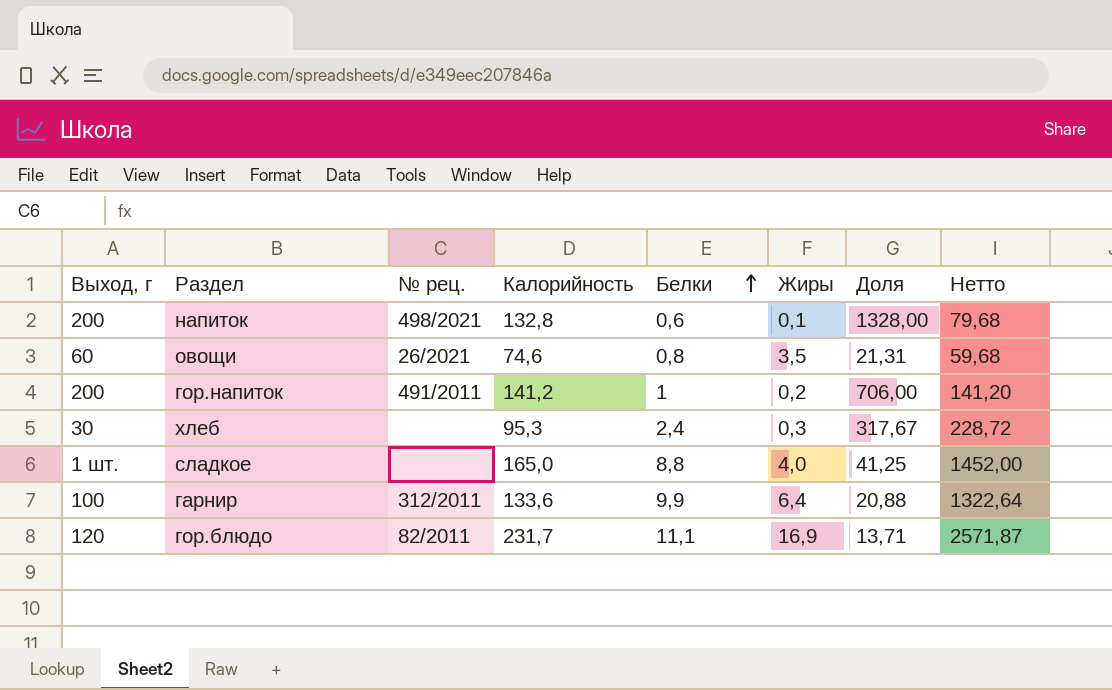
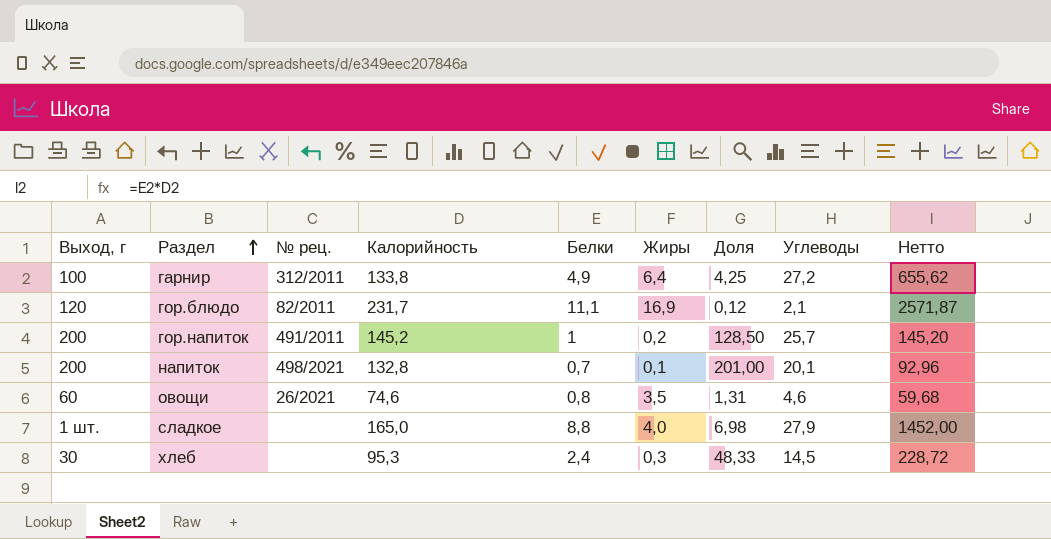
row order: Белки ascending -> Раздел ascending
column Доля | formula: [Калорийность] / [Жиры] -> [Углеводы] / [Жиры]
column Углеводы | position: none -> 8
гарнир | Калорийность: 133,6 -> 133,8
гарнир | Белки: 9,9 -> 4,9
гарнир | Нетто: 1322,64 -> 655,62
гор.напиток | Калорийность: 141,2 -> 145,2
гор.напиток | Нетто: 141,20 -> 145,20
напиток | Белки: 0,6 -> 0,7
напиток | Нетто: 79,68 -> 92,96

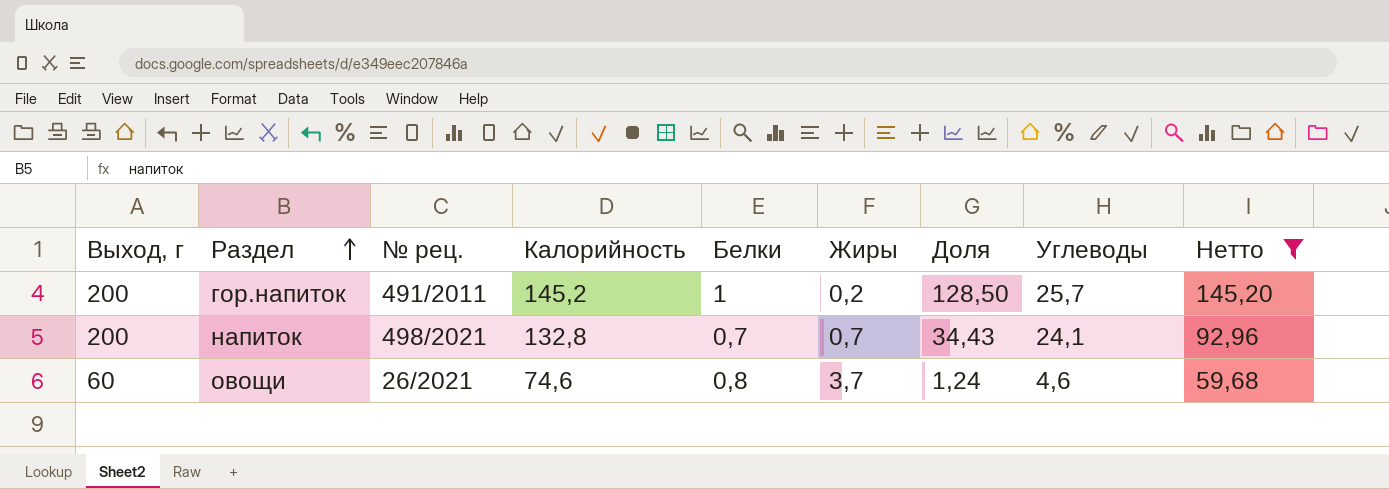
filter: none -> Нетто <= 145,20
напиток | Жиры: 0,1 -> 0,7
напиток | Доля: 201,00 -> 34,43
напиток | Углеводы: 20,1 -> 24,1
овощи | Жиры: 3,5 -> 3,7
овощи | Доля: 1,31 -> 1,24

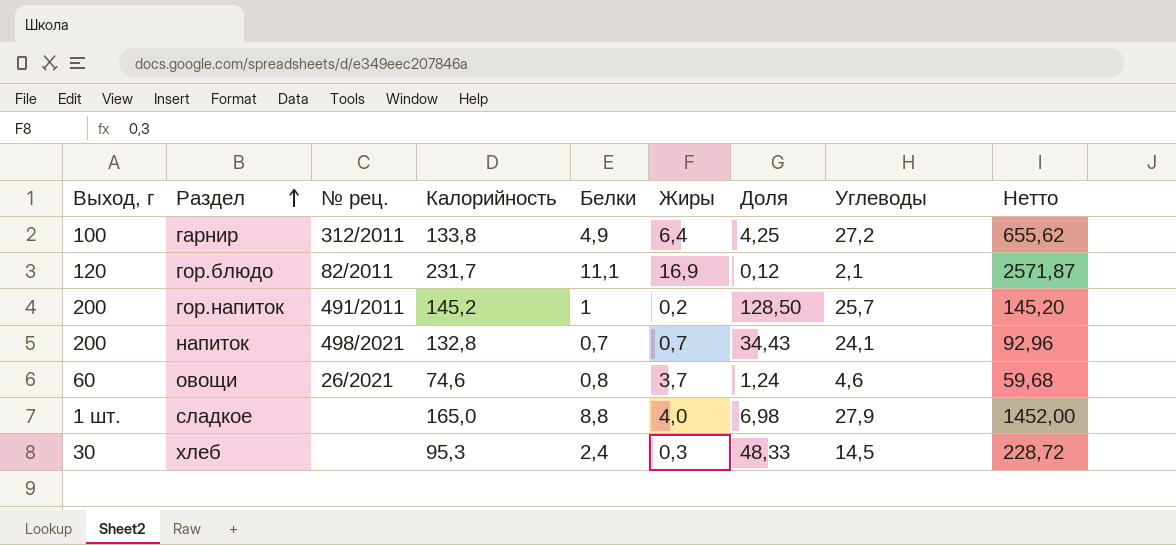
filter: Нетто <= 145,20 -> none

